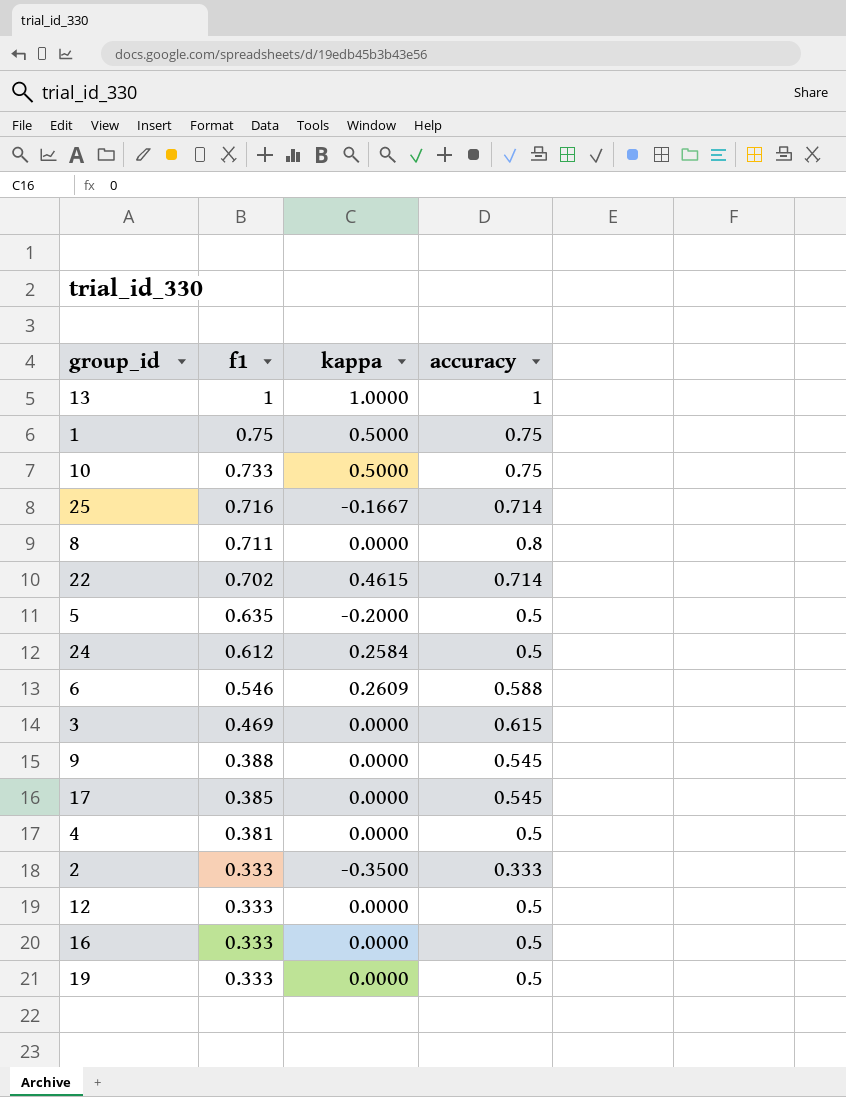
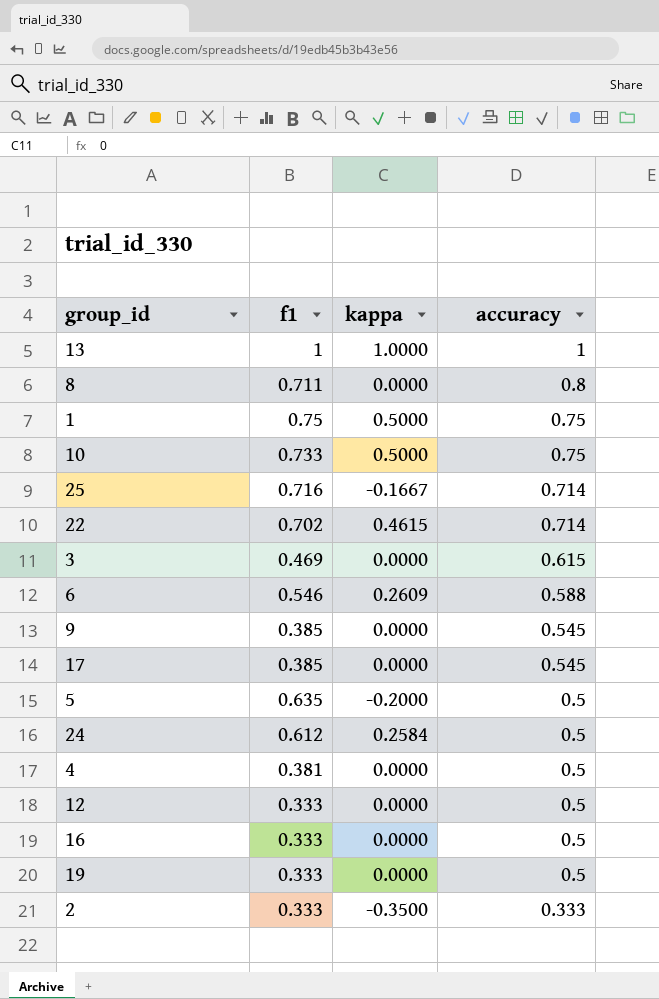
row order: f1 descending -> accuracy descending
9 | f1: 0.388 -> 0.385

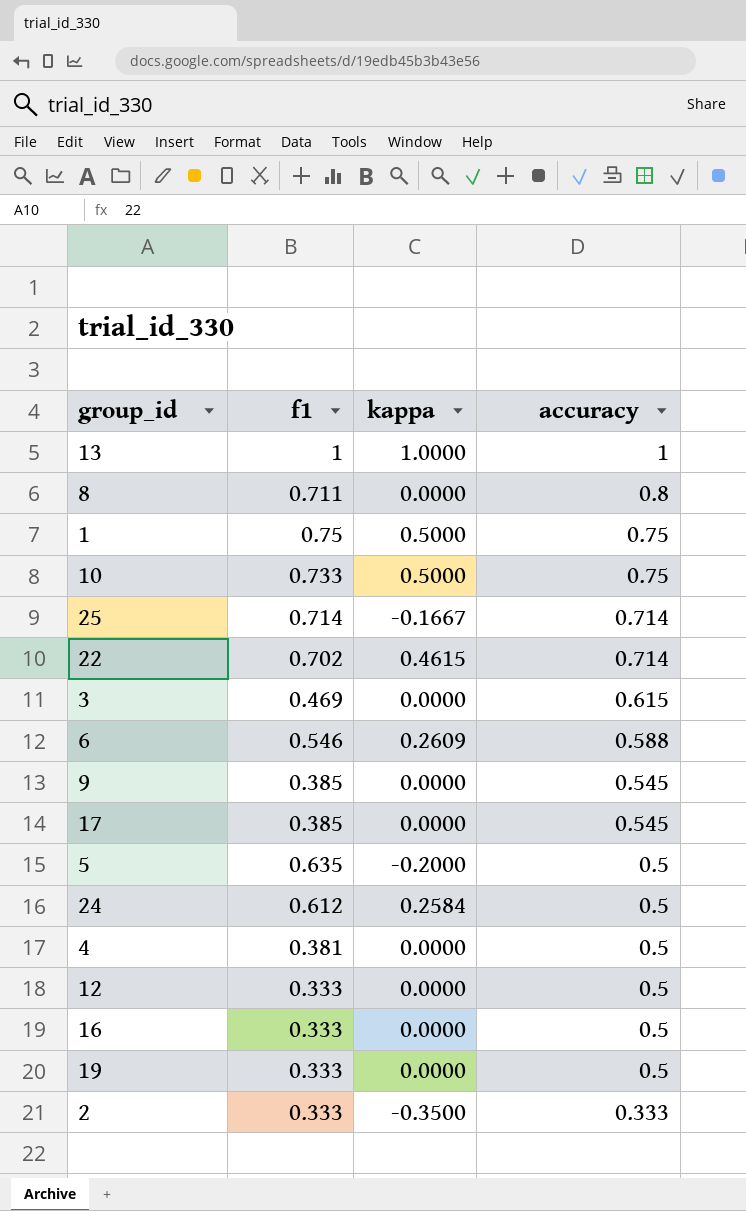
25 | f1: 0.716 -> 0.714

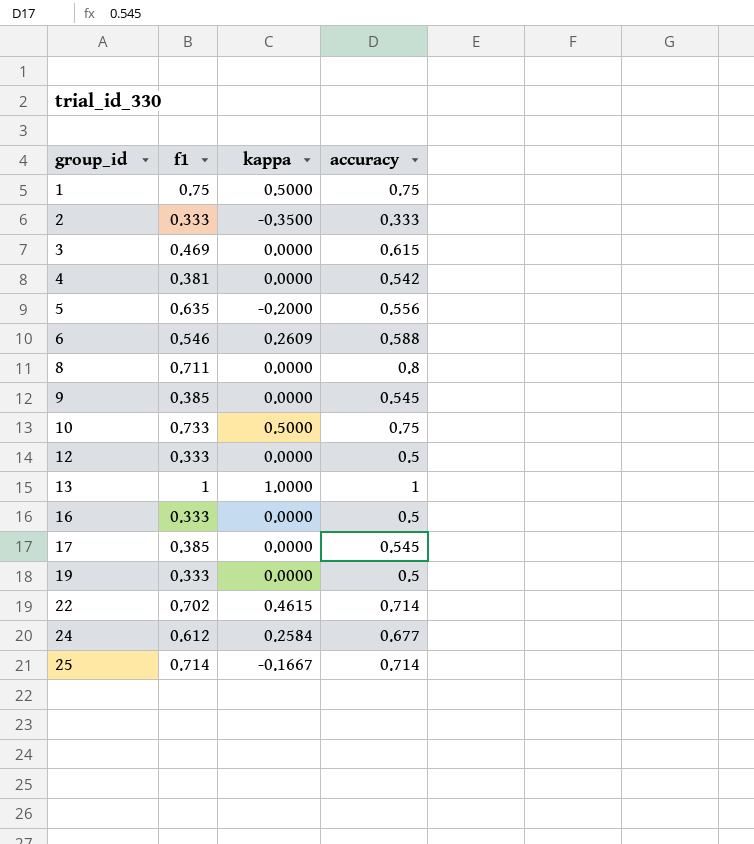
row order: accuracy descending -> group_id ascending
4 | accuracy: 0.5 -> 0.542
5 | accuracy: 0.5 -> 0.556
24 | accuracy: 0.5 -> 0.677

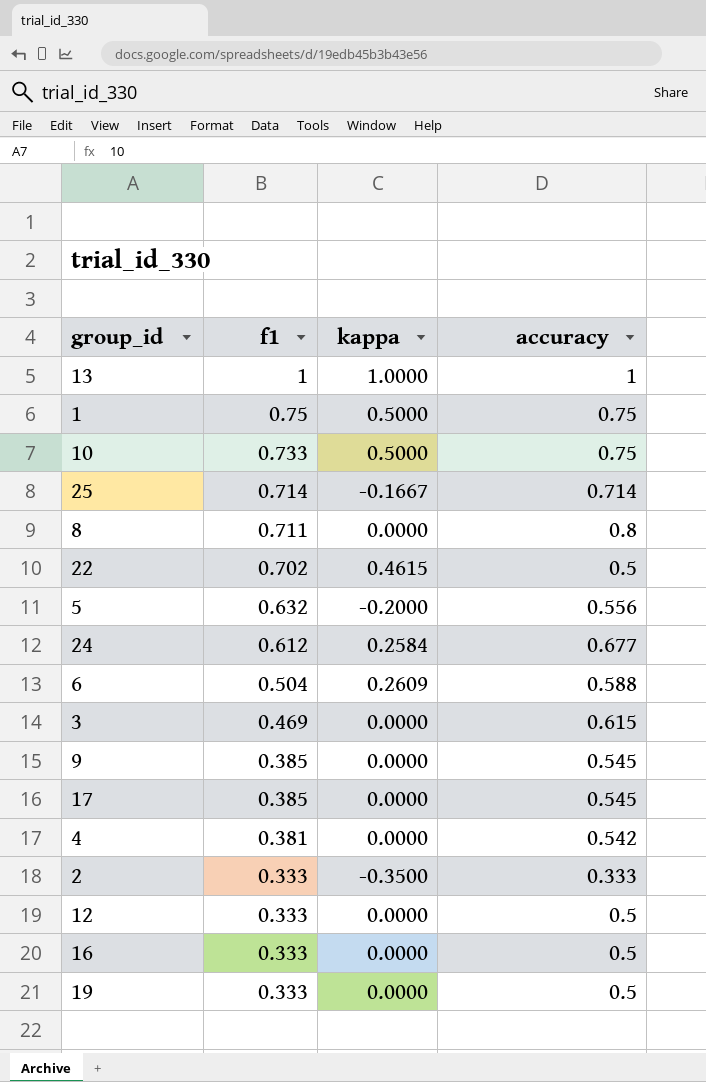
row order: group_id ascending -> f1 descending
22 | accuracy: 0.714 -> 0.5
5 | f1: 0.635 -> 0.632
6 | f1: 0.546 -> 0.504

